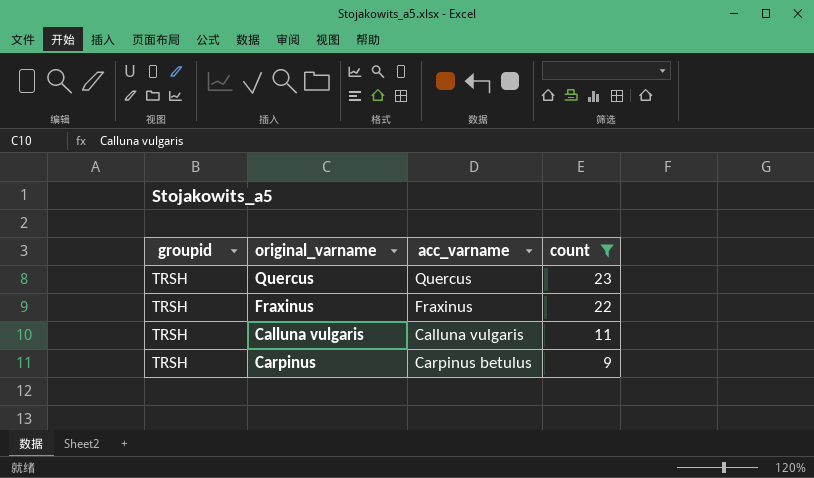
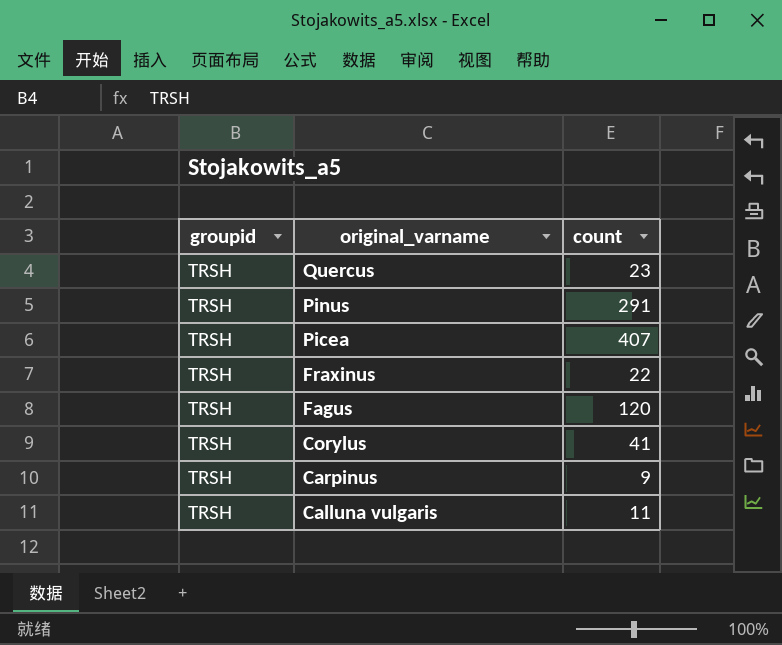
filter: count <= 23 -> none
row order: count descending -> original_varname descending
column acc_varname | position: 3 -> none

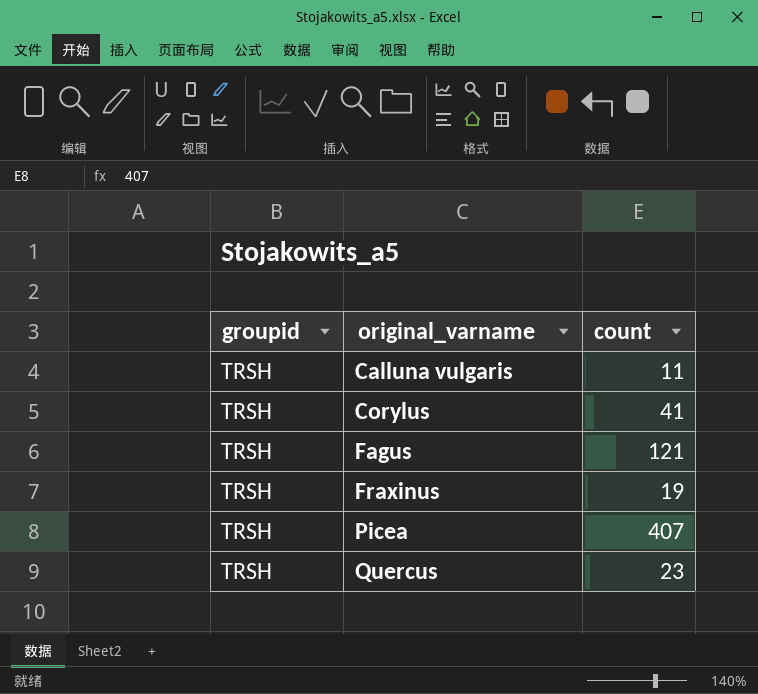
row order: original_varname descending -> original_varname ascending
row Pinus: TRSH | 291 -> none
row Carpinus: TRSH | 9 -> none
Fagus | count: 120 -> 121
Fraxinus | count: 22 -> 19

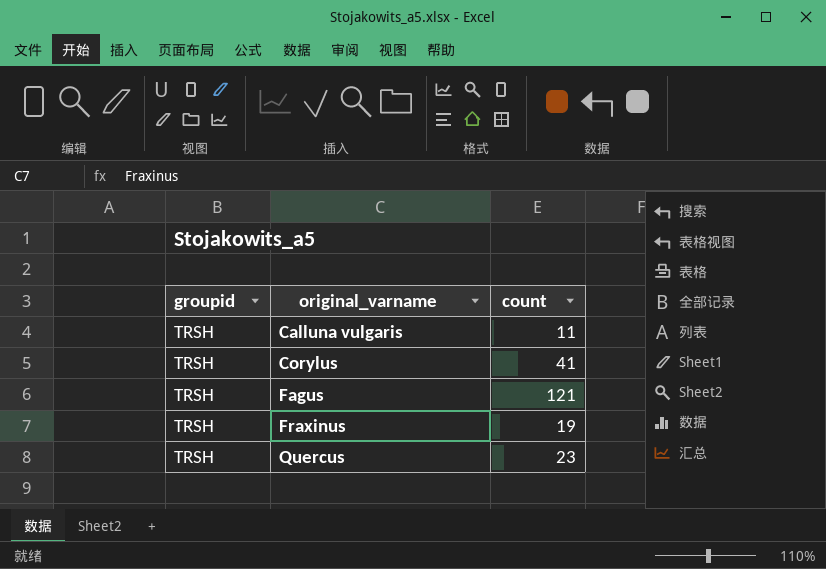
row Picea: TRSH | 407 -> none

